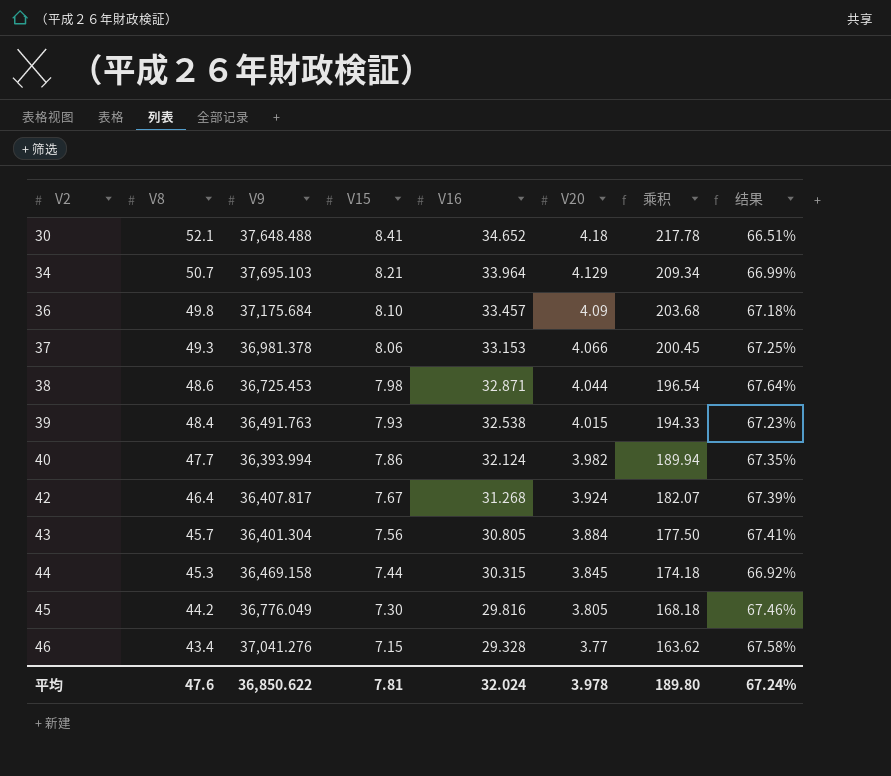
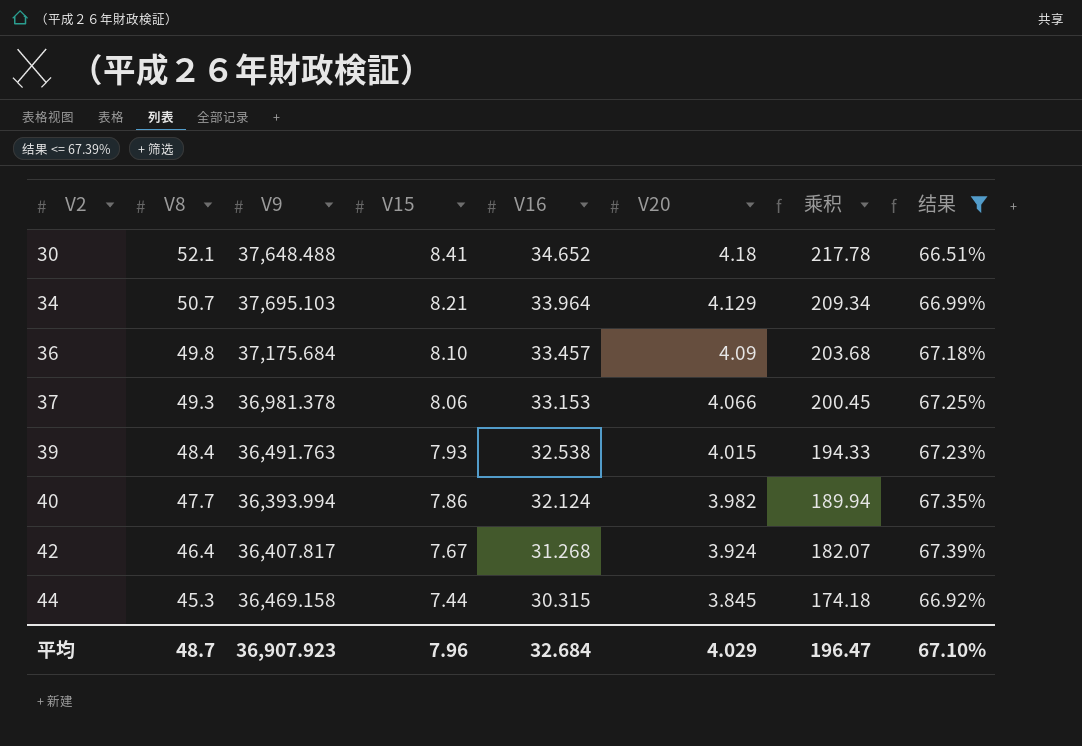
filter: none -> 结果 <= 67.39%
平均 | V8: 47.6 -> 48.7
平均 | V9: 36,850.622 -> 36,907.923
平均 | V15: 7.81 -> 7.96
平均 | V16: 32.024 -> 32.684
平均 | V20: 3.978 -> 4.029
平均 | 乘积: 189.80 -> 196.47
平均 | 结果: 67.24% -> 67.10%

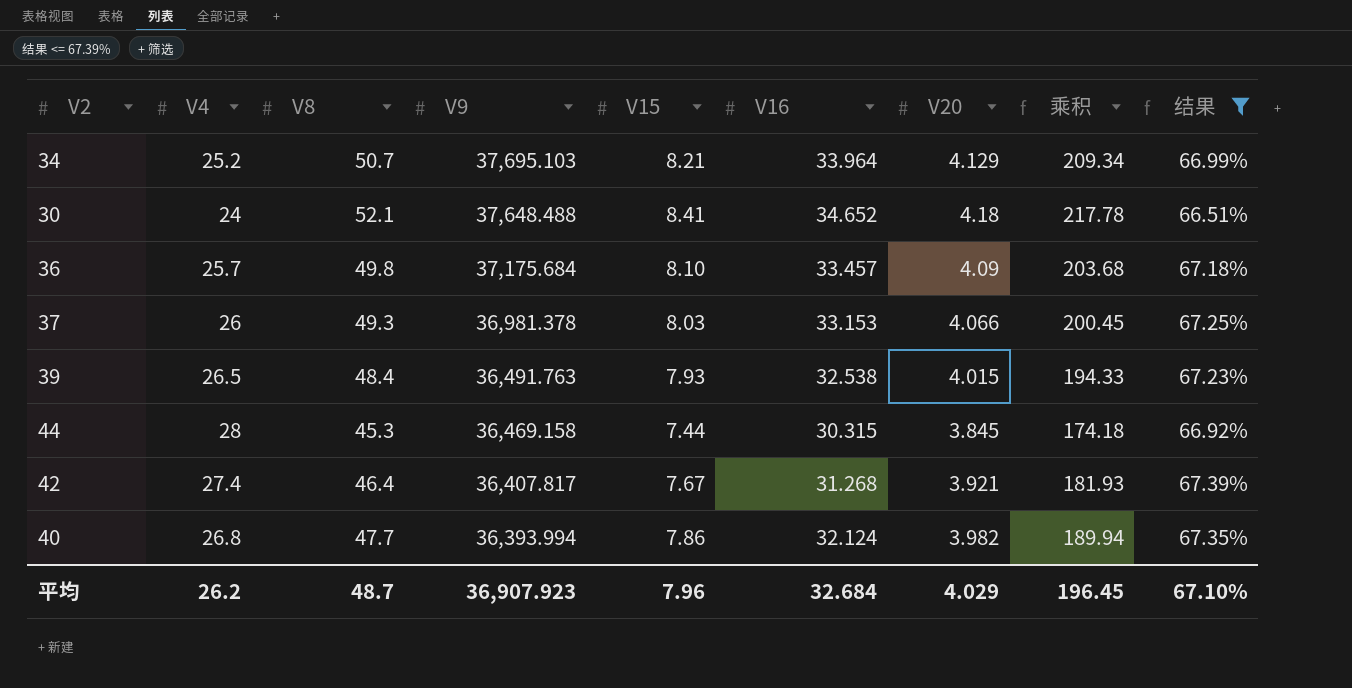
row order: V2 ascending -> V9 descending
column V4 | position: none -> 2
37 | V15: 8.06 -> 8.03
42 | V20: 3.924 -> 3.921
42 | 乘积: 182.07 -> 181.93
平均 | 乘积: 196.47 -> 196.45

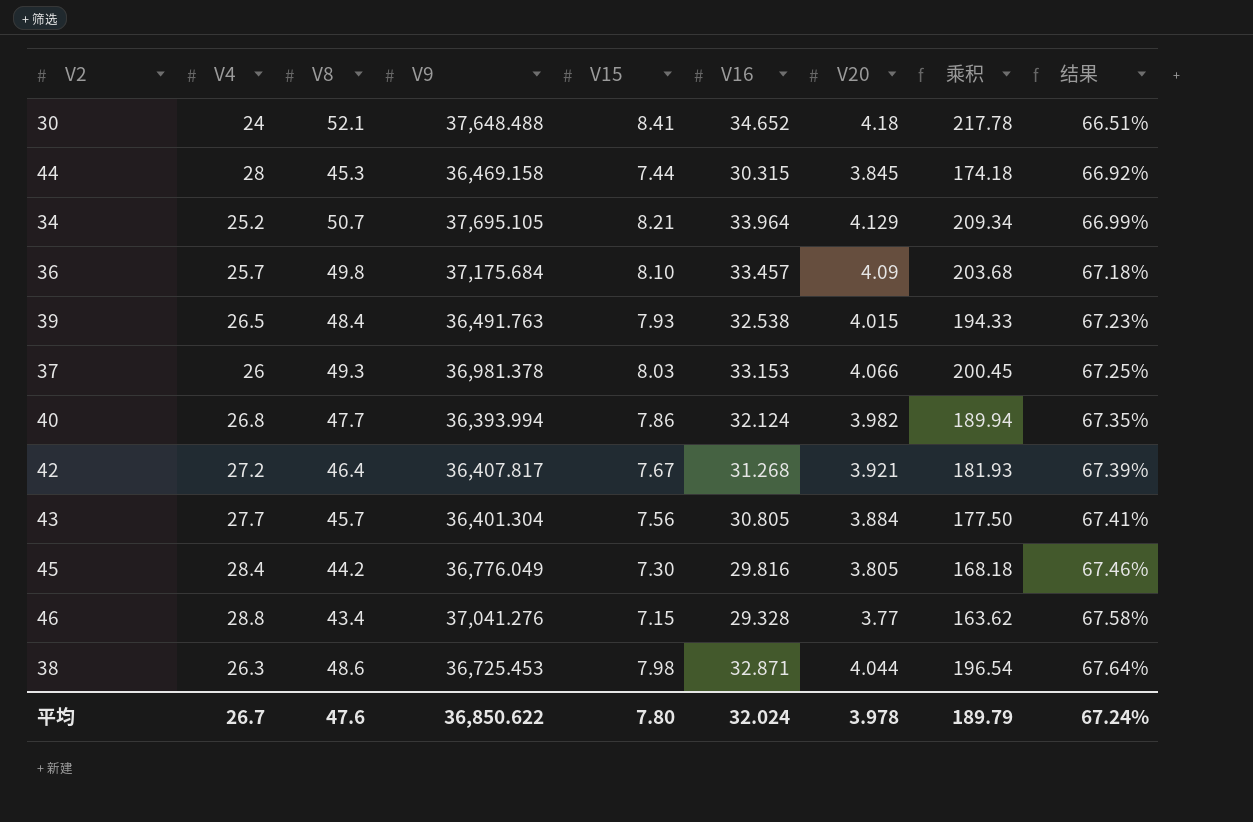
filter: 结果 <= 67.39% -> none
row order: V9 descending -> 结果 ascending
34 | V9: 37,695.103 -> 37,695.105
42 | V4: 27.4 -> 27.2
平均 | V4: 26.2 -> 26.7
平均 | V8: 48.7 -> 47.6
平均 | V9: 36,907.923 -> 36,850.622
平均 | V15: 7.96 -> 7.80
平均 | V16: 32.684 -> 32.024
平均 | V20: 4.029 -> 3.978
平均 | 乘积: 196.45 -> 189.79
平均 | 结果: 67.10% -> 67.24%

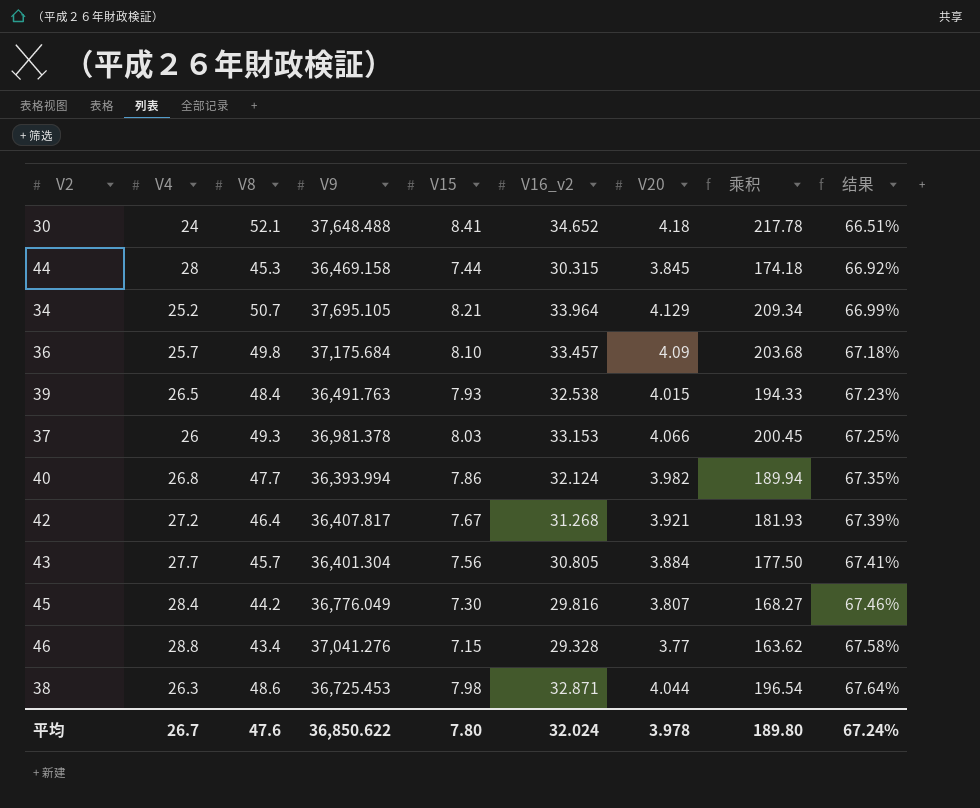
column name: V16 -> V16_v2
45 | V20: 3.805 -> 3.807
45 | 乘积: 168.18 -> 168.27
平均 | 乘积: 189.79 -> 189.80

